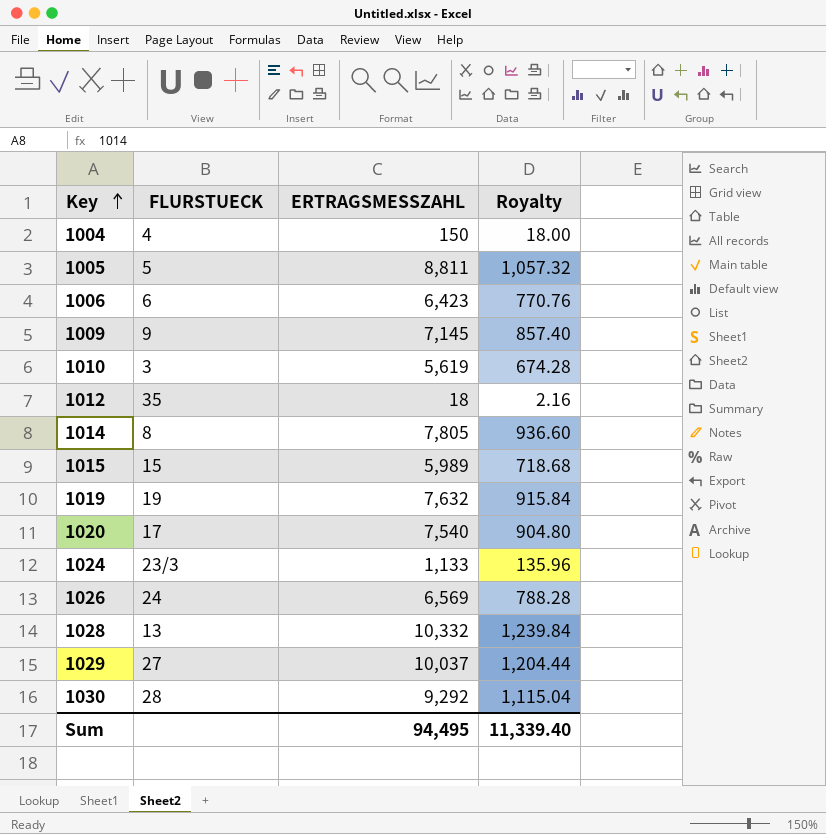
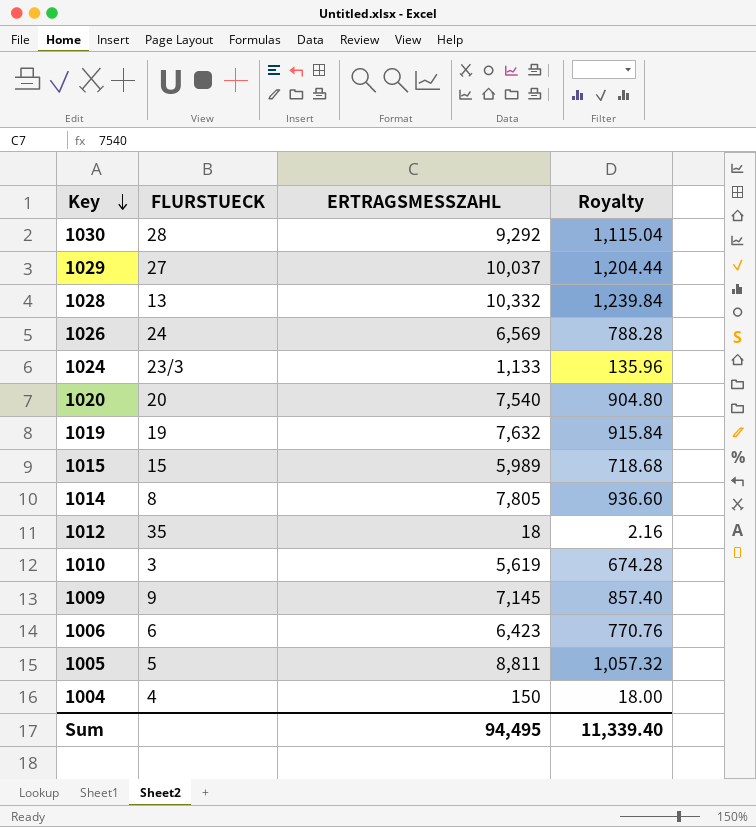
row order: Key ascending -> Key descending
1020 | FLURSTUECK: 17 -> 20

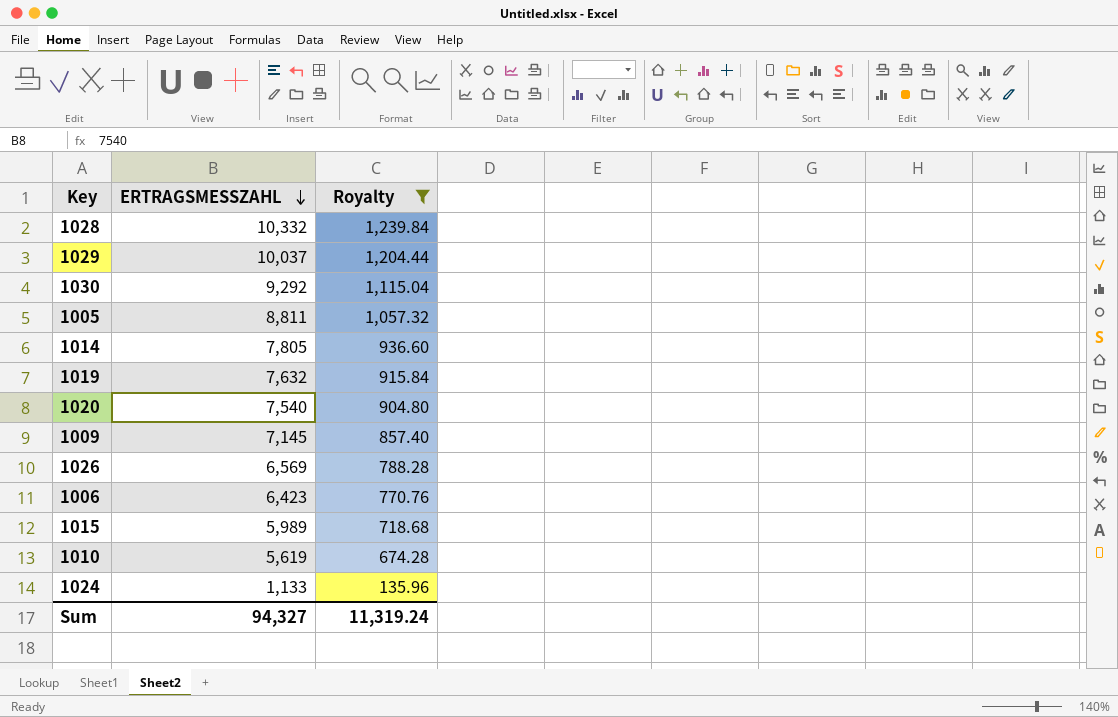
filter: none -> Royalty >= 135.96
row order: Key descending -> ERTRAGSMESSZAHL descending
column FLURSTUECK | position: 2 -> none
Sum | ERTRAGSMESSZAHL: 94,495 -> 94,327
Sum | Royalty: 11,339.40 -> 11,319.24

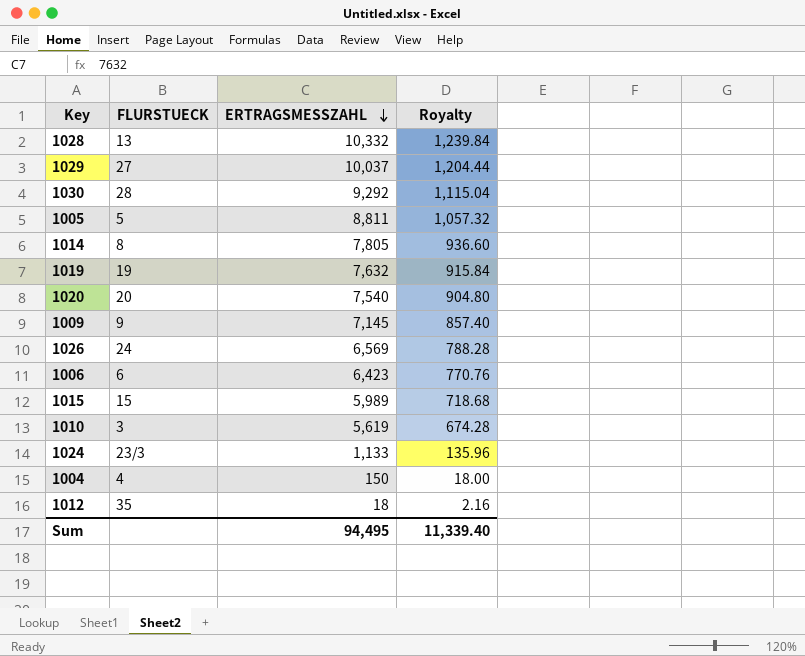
filter: Royalty >= 135.96 -> none
column FLURSTUECK | position: none -> 2
Sum | ERTRAGSMESSZAHL: 94,327 -> 94,495
Sum | Royalty: 11,319.24 -> 11,339.40

